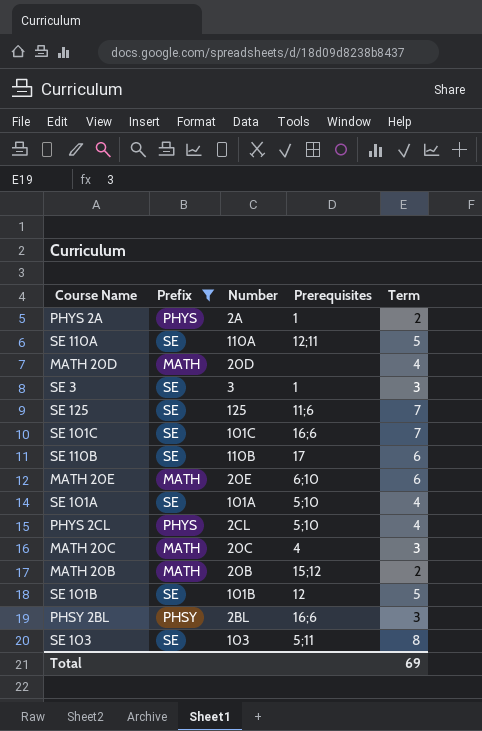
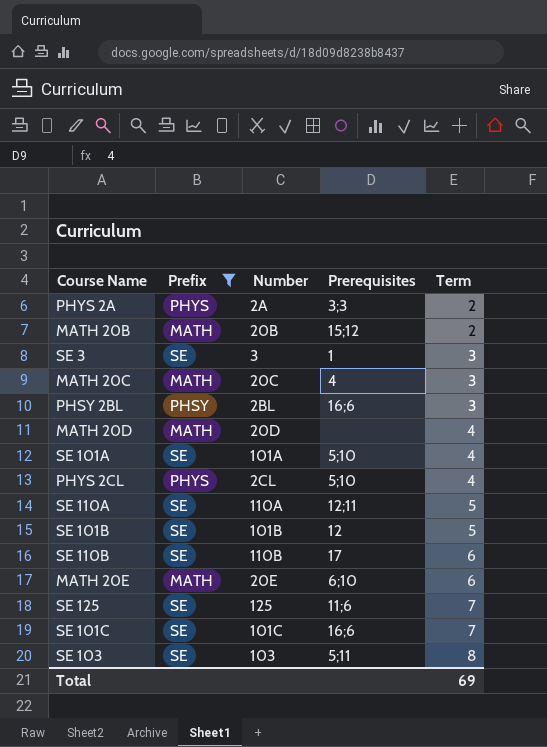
row order: none -> Term ascending
PHYS 2A | Prerequisites: 1 -> 3;3

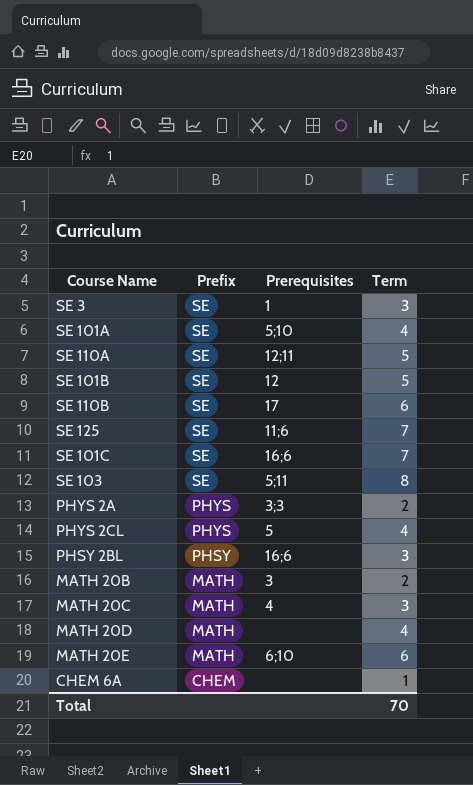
filter: Prefix != CHEM -> none
row order: Term ascending -> Prefix descending
column Number | position: 3 -> none
PHYS 2CL | Prerequisites: 5;10 -> 5
MATH 20B | Prerequisites: 15;12 -> 3
Total | Term: 69 -> 70

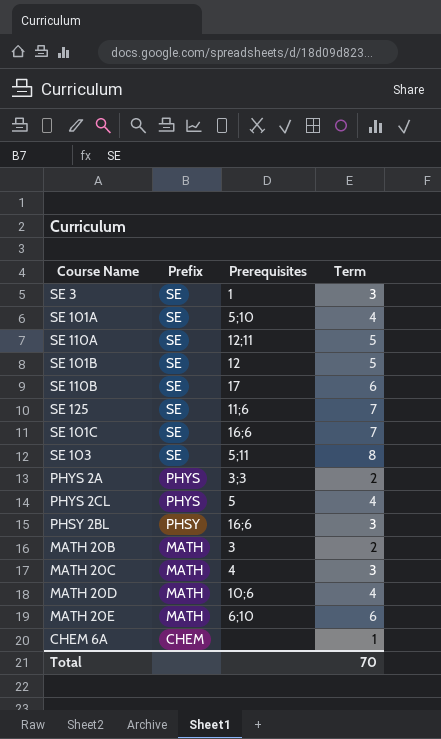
MATH 20D | Prerequisites: none -> 10;6

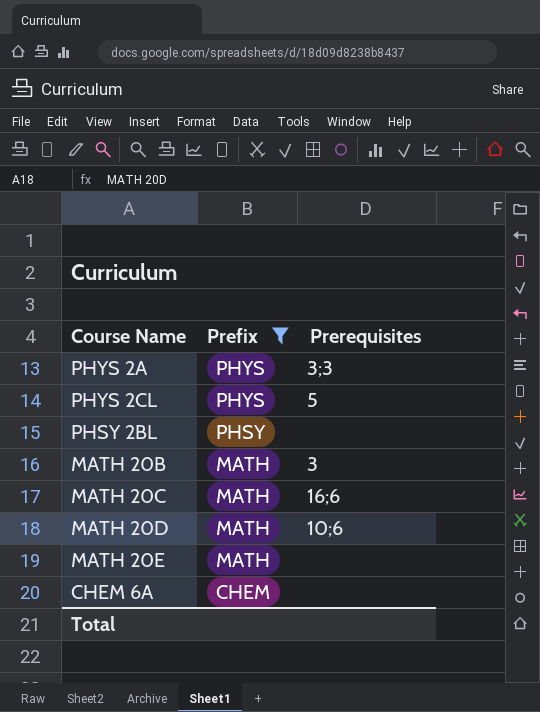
filter: none -> Prefix != SE
column Term | position: 4 -> none
PHSY 2BL | Prerequisites: 16;6 -> none
MATH 20C | Prerequisites: 4 -> 16;6
MATH 20E | Prerequisites: 6;10 -> none

